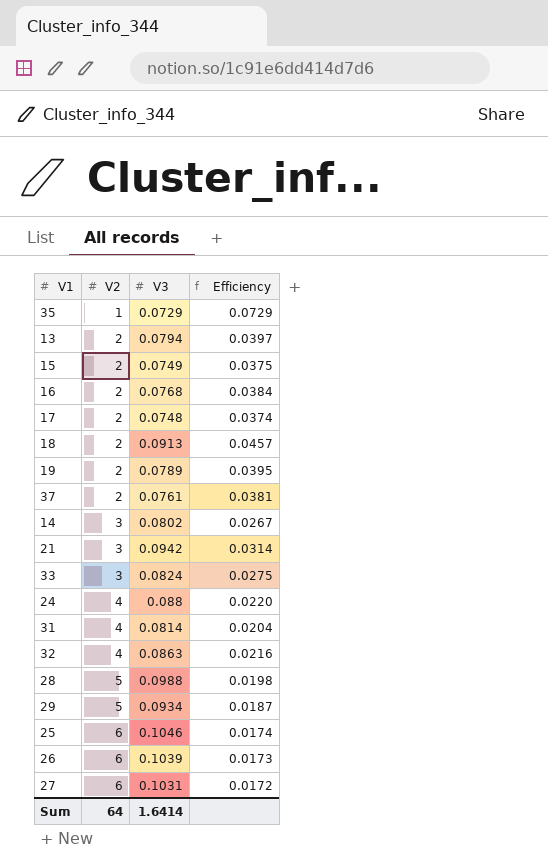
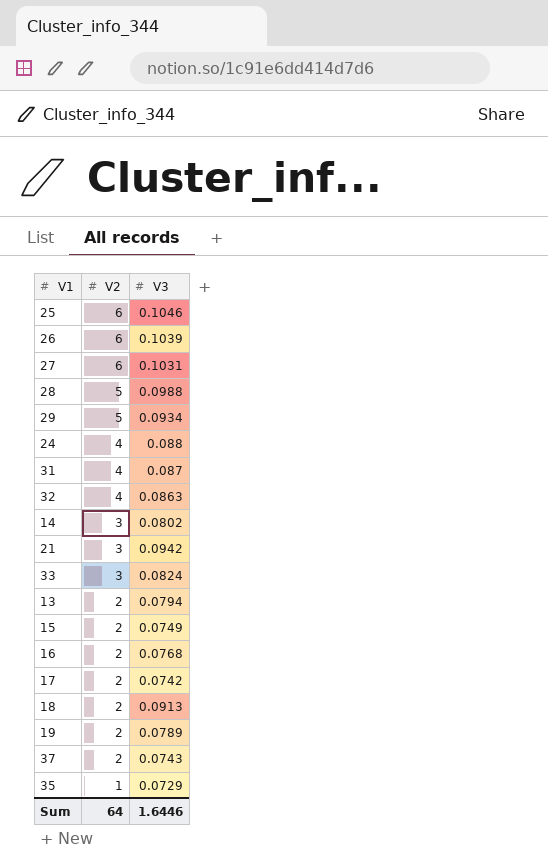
row order: V2 ascending -> V2 descending
column Efficiency | formula: [V3] / [V2] -> none
31 | V3: 0.0814 -> 0.087
17 | V3: 0.0748 -> 0.0742
37 | V3: 0.0761 -> 0.0743
Sum | V3: 1.6414 -> 1.6446

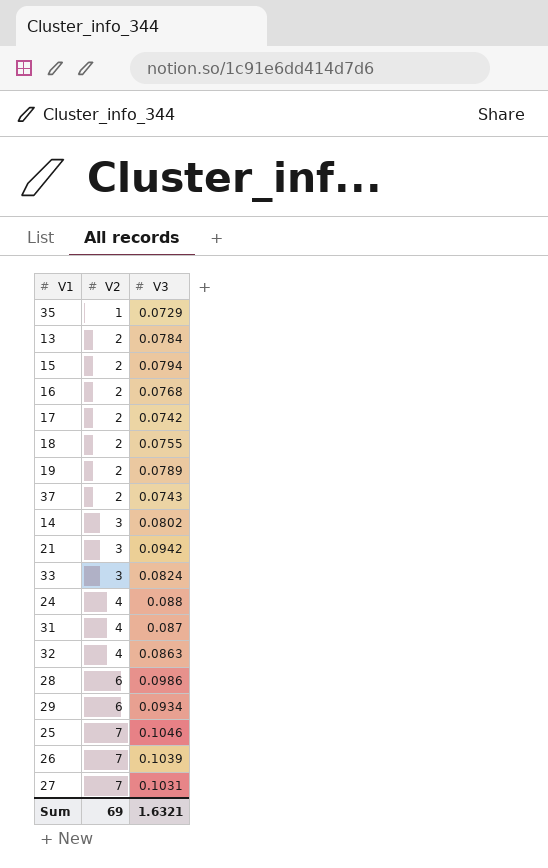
row order: V2 descending -> V2 ascending
13 | V3: 0.0794 -> 0.0784
15 | V3: 0.0749 -> 0.0794
18 | V3: 0.0913 -> 0.0755
28 | V2: 5 -> 6
28 | V3: 0.0988 -> 0.0986
29 | V2: 5 -> 6
25 | V2: 6 -> 7
26 | V2: 6 -> 7
27 | V2: 6 -> 7
Sum | V2: 64 -> 69
Sum | V3: 1.6446 -> 1.6321

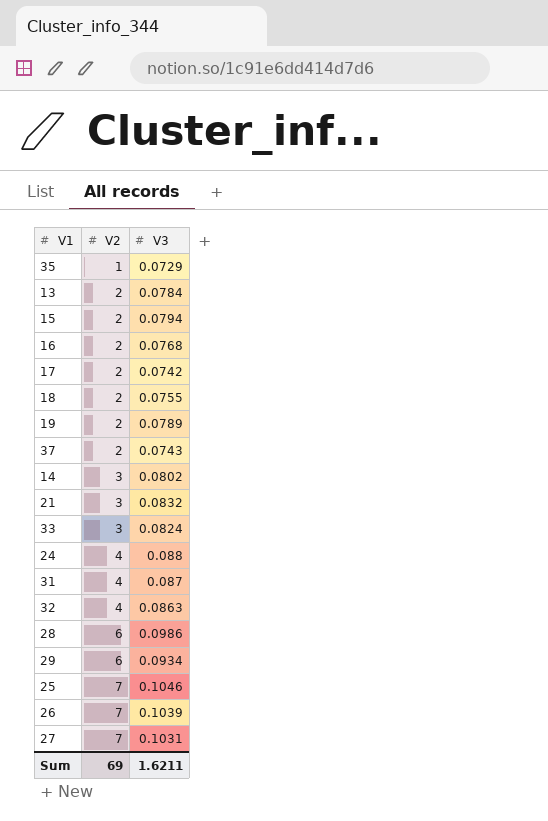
21 | V3: 0.0942 -> 0.0832
Sum | V3: 1.6321 -> 1.6211

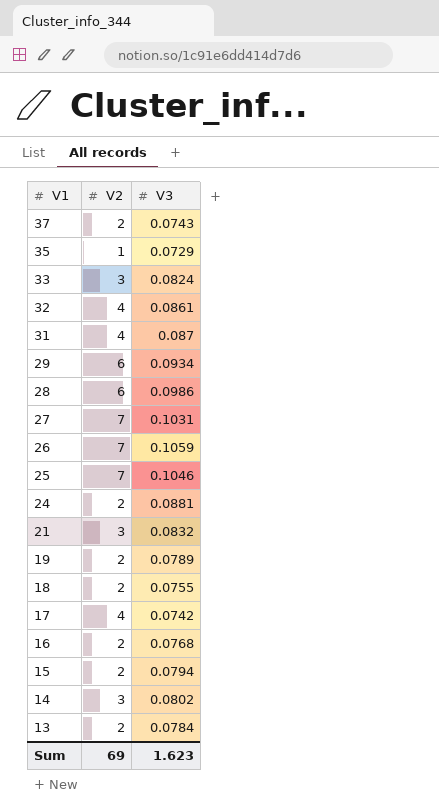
row order: V2 ascending -> V1 descending
32 | V3: 0.0863 -> 0.0861
26 | V3: 0.1039 -> 0.1059
24 | V2: 4 -> 2
24 | V3: 0.088 -> 0.0881
17 | V2: 2 -> 4
Sum | V3: 1.6211 -> 1.623

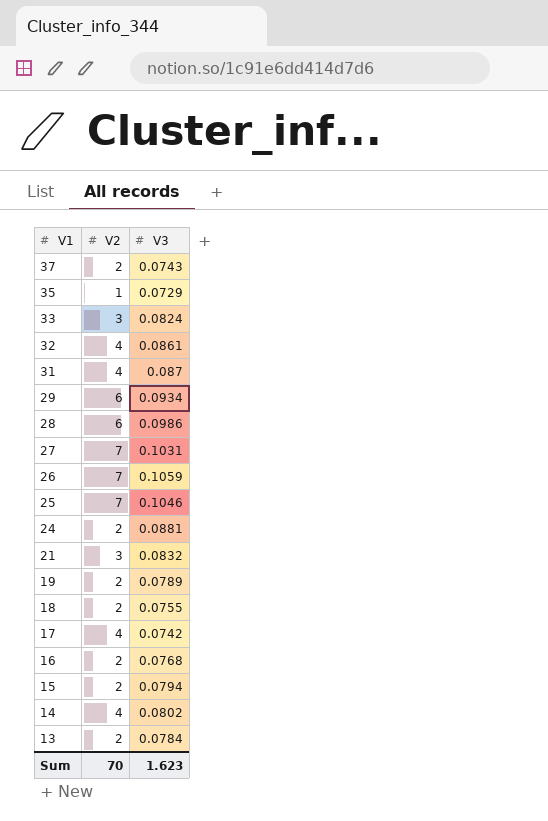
14 | V2: 3 -> 4
Sum | V2: 69 -> 70

